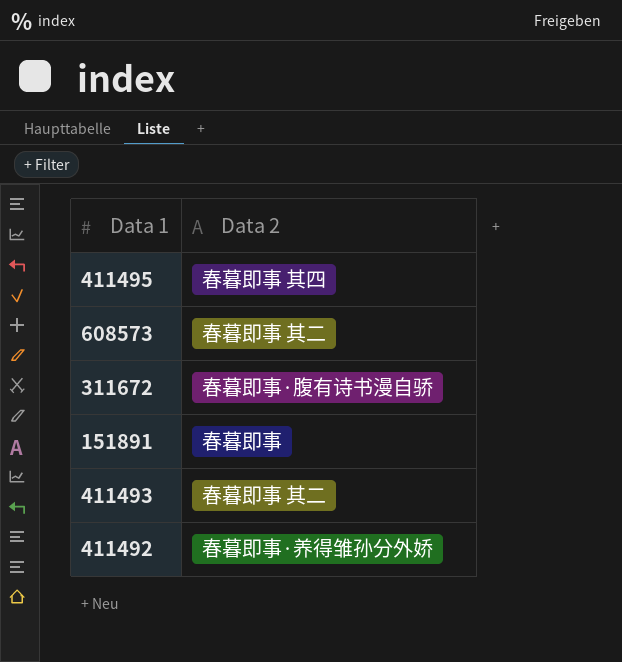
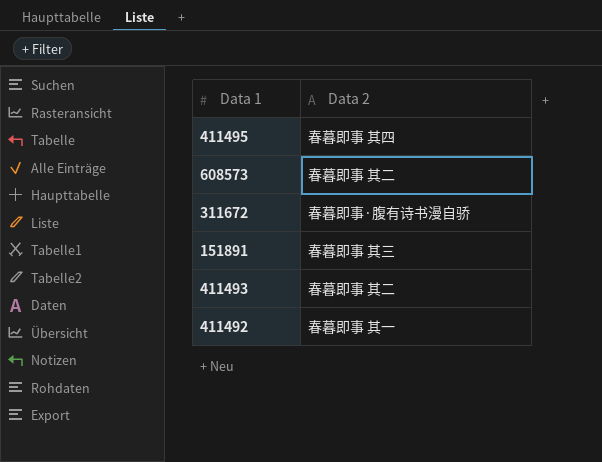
151891 | Data 2: 春暮即事 -> 春暮即事 其三
411492 | Data 2: 春暮即事·养得雏孙分外娇 -> 春暮即事 其一

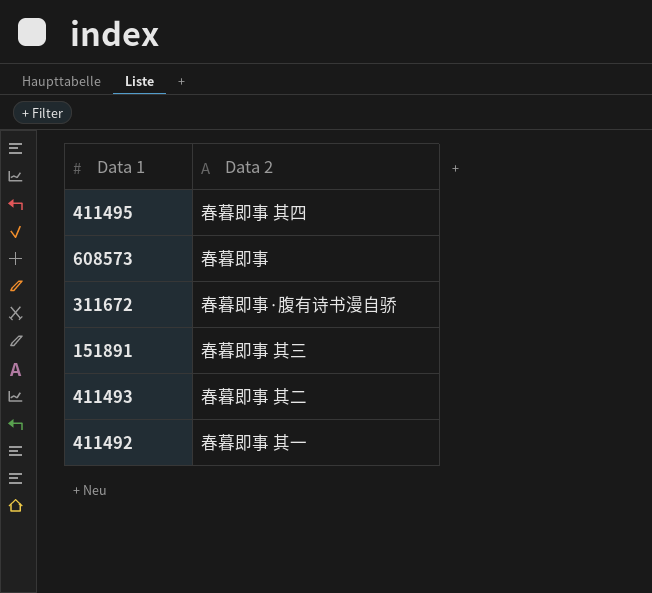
608573 | Data 2: 春暮即事 其二 -> 春暮即事

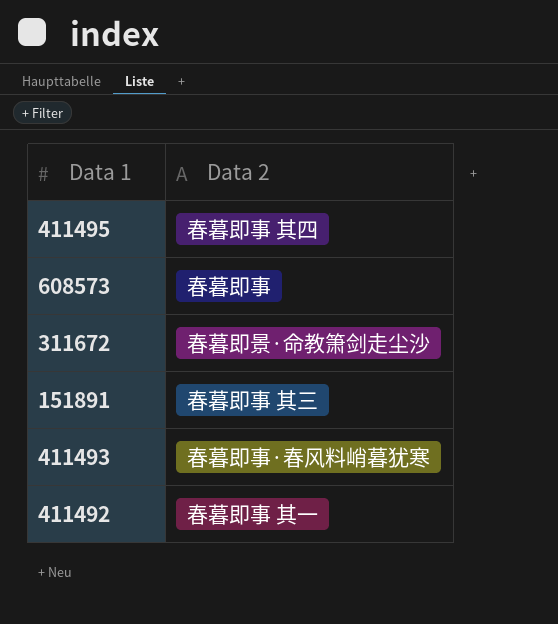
311672 | Data 2: 春暮即事·腹有诗书漫自骄 -> 春暮即景·命教箫剑走尘沙
411493 | Data 2: 春暮即事 其二 -> 春暮即事·春风料峭暮犹寒

